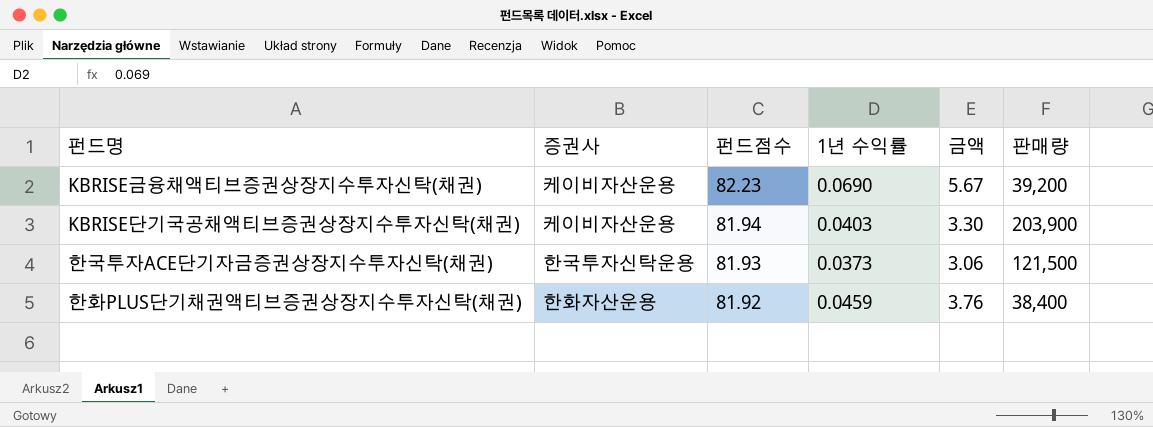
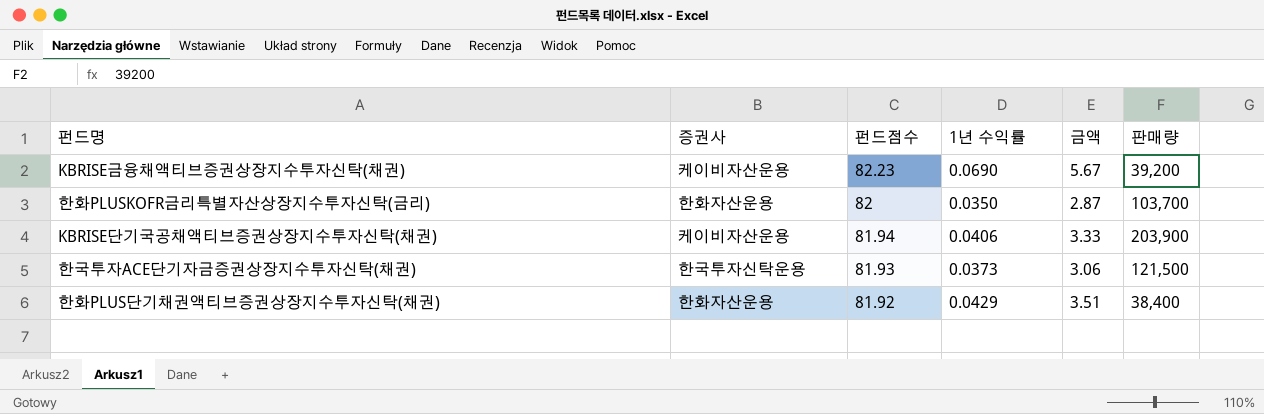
row 한화PLUSKOFR금리특별자산상장지수투자신탁(금리): none -> 한화자산운용 | 82 | 0.0350 | 2.87 | 103,700
KBRISE단기국공채액티브증권상장지수투자신탁(채권) | 1년 수익률: 0.0403 -> 0.0406
KBRISE단기국공채액티브증권상장지수투자신탁(채권) | 금액: 3.30 -> 3.33
한화PLUS단기채권액티브증권상장지수투자신탁(채권) | 1년 수익률: 0.0459 -> 0.0429
한화PLUS단기채권액티브증권상장지수투자신탁(채권) | 금액: 3.76 -> 3.51

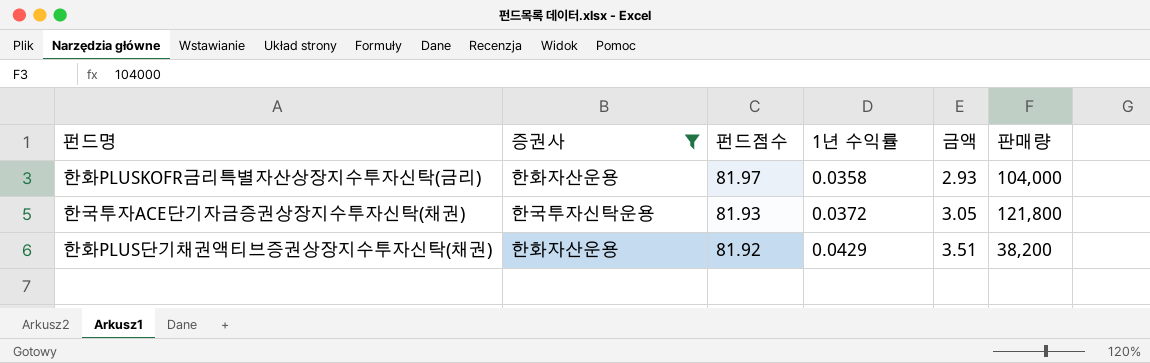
filter: none -> 증권사 != 케이비자산운용
한화PLUSKOFR금리특별자산상장지수투자신탁(금리) | 펀드점수: 82 -> 81.97
한화PLUSKOFR금리특별자산상장지수투자신탁(금리) | 1년 수익률: 0.0350 -> 0.0358
한화PLUSKOFR금리특별자산상장지수투자신탁(금리) | 금액: 2.87 -> 2.93
한화PLUSKOFR금리특별자산상장지수투자신탁(금리) | 판매량: 103,700 -> 104,000
한국투자ACE단기자금증권상장지수투자신탁(채권) | 1년 수익률: 0.0373 -> 0.0372
한국투자ACE단기자금증권상장지수투자신탁(채권) | 금액: 3.06 -> 3.05
한국투자ACE단기자금증권상장지수투자신탁(채권) | 판매량: 121,500 -> 121,800
한화PLUS단기채권액티브증권상장지수투자신탁(채권) | 판매량: 38,400 -> 38,200

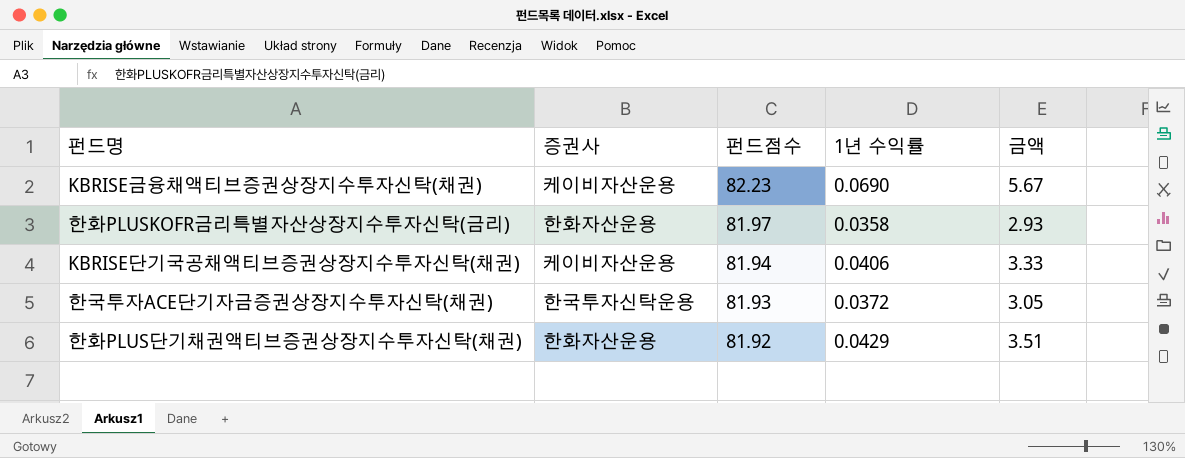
filter: 증권사 != 케이비자산운용 -> none
column 판매량 | position: 6 -> none

